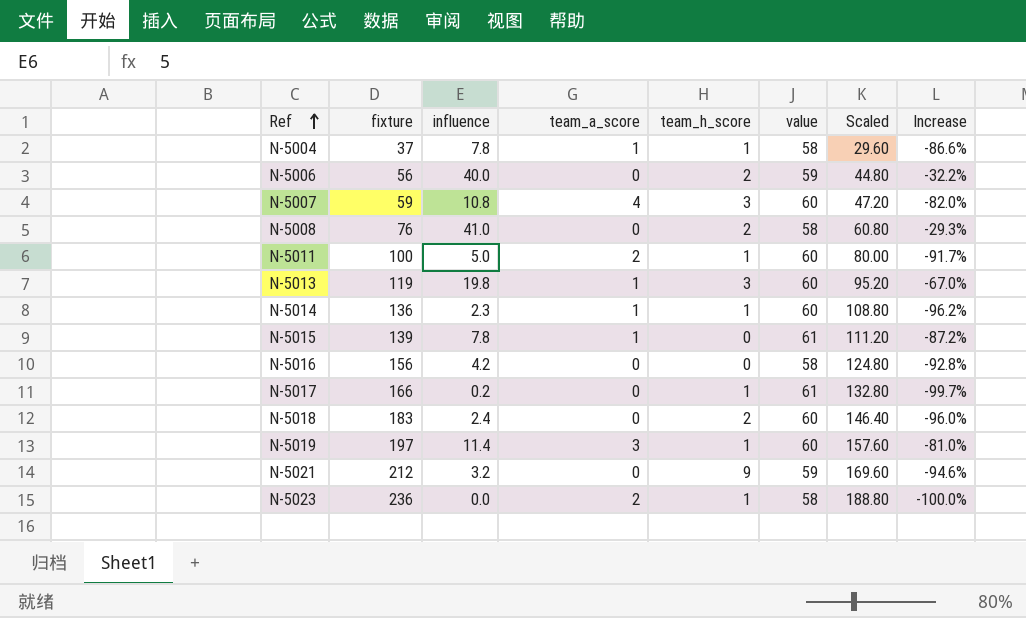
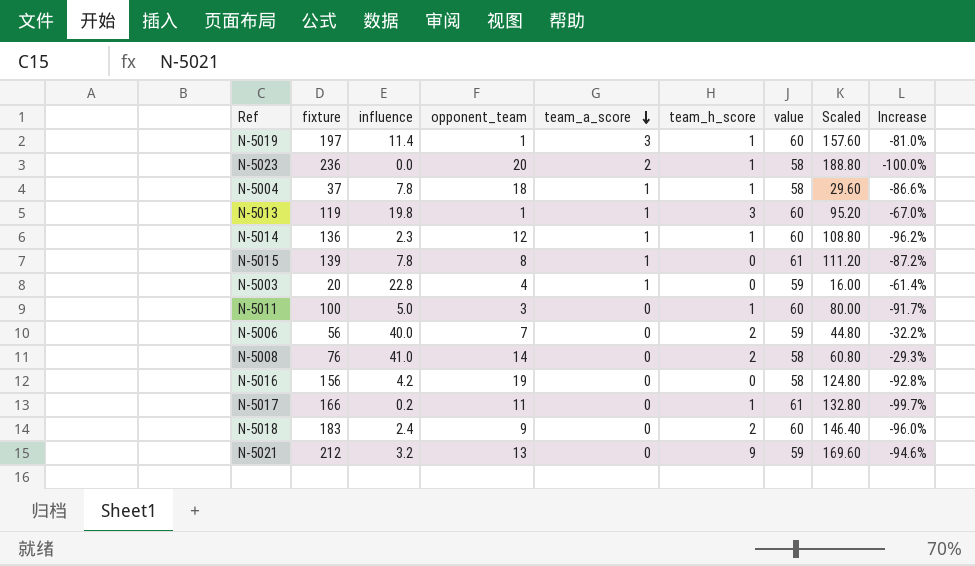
row order: Ref ascending -> team_a_score descending
column opponent_team | position: none -> 4
row N-5007: 59 | 10.8 | 4 | 3 | 60 | 47.20 | -82.0% -> none
row N-5003: none -> 20 | 22.8 | 4 | 1 | 0 | 59 | 16.00 | -61.4%
N-5011 | team_a_score: 2 -> 0

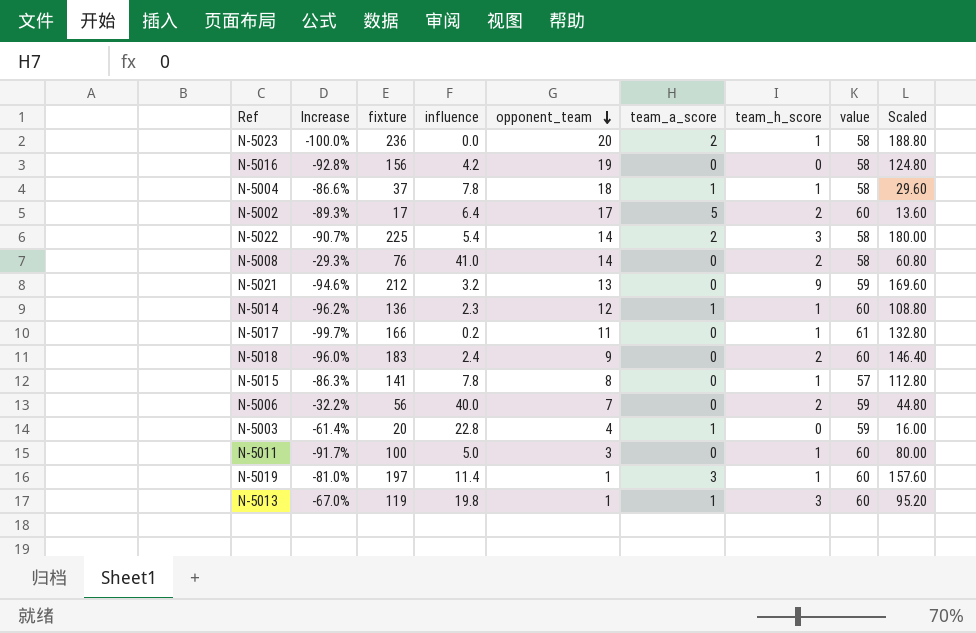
row order: team_a_score descending -> opponent_team descending
column Increase | position: 9 -> 2
row N-5002: none -> -89.3% | 17 | 6.4 | 17 | 5 | 2 | 60 | 13.60
row N-5022: none -> -90.7% | 225 | 5.4 | 14 | 2 | 3 | 58 | 180.00
N-5015 | Increase: -87.2% -> -86.3%
N-5015 | fixture: 139 -> 141
N-5015 | team_a_score: 1 -> 0
N-5015 | team_h_score: 0 -> 1
N-5015 | value: 61 -> 57
N-5015 | Scaled: 111.20 -> 112.80

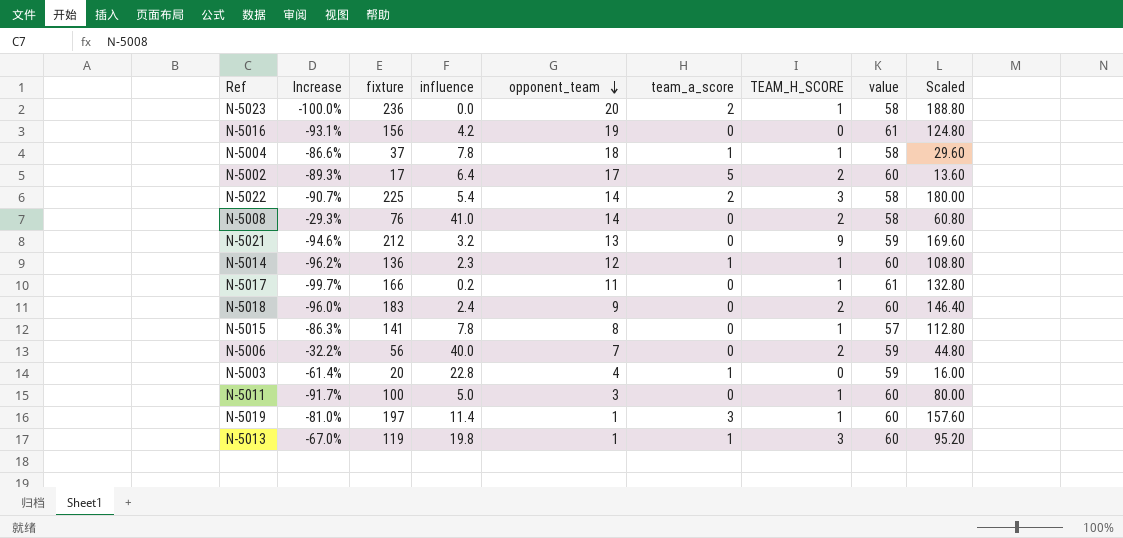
column name: team_h_score -> TEAM_H_SCORE
N-5016 | Increase: -92.8% -> -93.1%
N-5016 | value: 58 -> 61

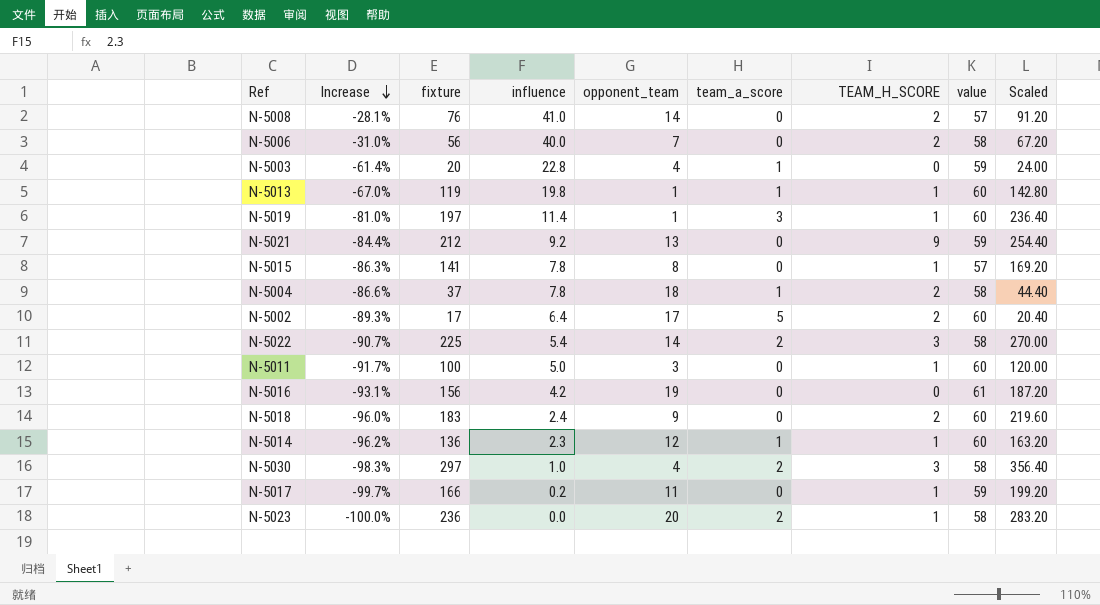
row order: opponent_team descending -> Increase descending
column Scaled | formula: [fixture] * 0.8 -> [fixture] * 1.2
N-5008 | Increase: -29.3% -> -28.1%
N-5008 | value: 58 -> 57
N-5006 | Increase: -32.2% -> -31.0%
N-5006 | value: 59 -> 58
N-5013 | TEAM_H_SCORE: 3 -> 1
N-5021 | Increase: -94.6% -> -84.4%
N-5021 | influence: 3.2 -> 9.2
N-5004 | TEAM_H_SCORE: 1 -> 2
row N-5030: none -> -98.3% | 297 | 1.0 | 4 | 2 | 3 | 58 | 356.40
N-5017 | value: 61 -> 59

